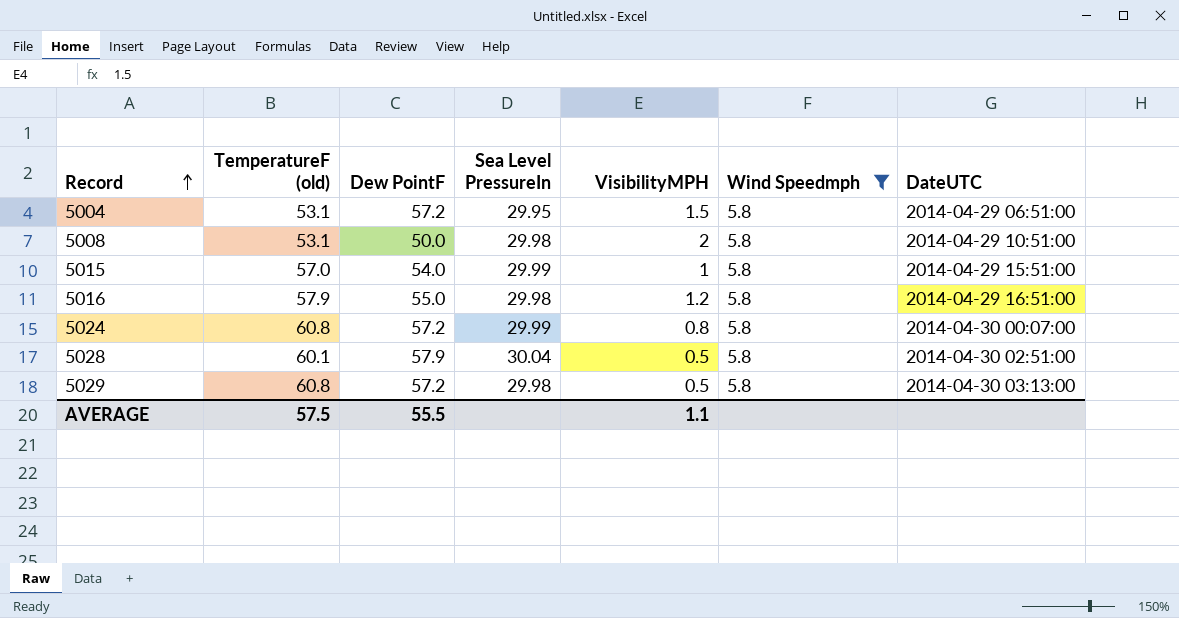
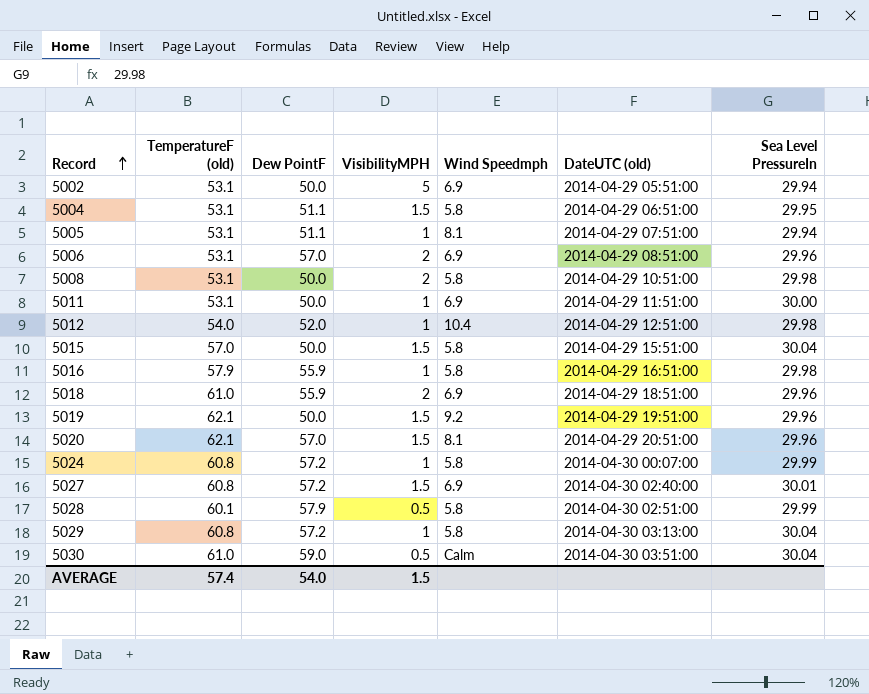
filter: Wind Speedmph = 5.8 -> none
column name: DateUTC -> DateUTC (old)
column Sea Level PressureIn | position: 4 -> 7
5004 | Dew PointF: 57.2 -> 51.1
5015 | Dew PointF: 54.0 -> 50.0
5015 | VisibilityMPH: 1 -> 1.5
5015 | Sea Level PressureIn: 29.99 -> 30.04
5016 | Dew PointF: 55.0 -> 55.9
5016 | VisibilityMPH: 1.2 -> 1
5024 | VisibilityMPH: 0.8 -> 1
5028 | Sea Level PressureIn: 30.04 -> 29.99
5029 | VisibilityMPH: 0.5 -> 1
5029 | Sea Level PressureIn: 29.98 -> 30.04
AVERAGE | TemperatureF (old): 57.5 -> 57.4
AVERAGE | Dew PointF: 55.5 -> 54.0
AVERAGE | VisibilityMPH: 1.1 -> 1.5

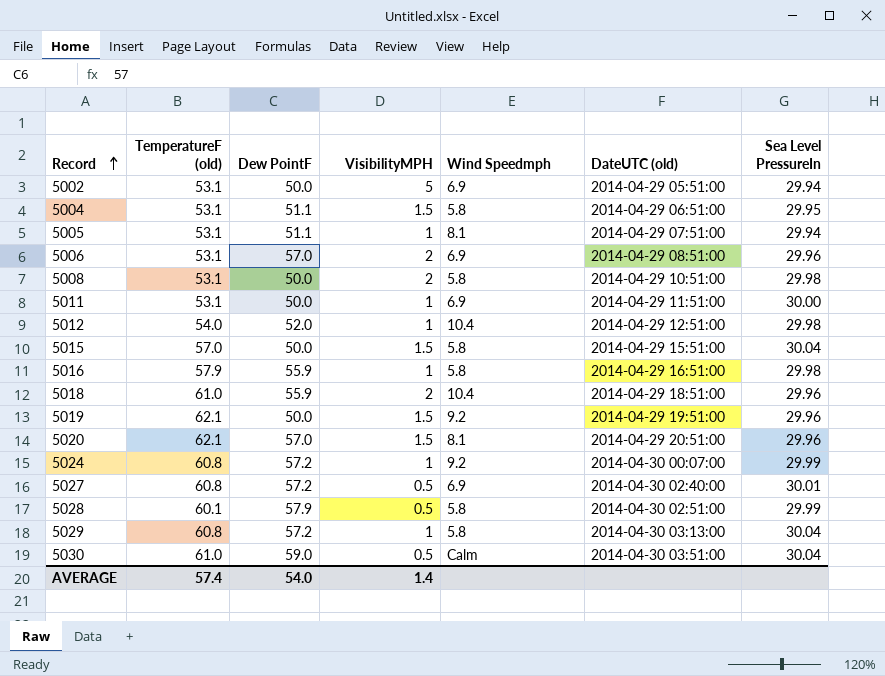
5018 | Wind Speedmph: 6.9 -> 10.4
5024 | Wind Speedmph: 5.8 -> 9.2
5027 | VisibilityMPH: 1.5 -> 0.5
AVERAGE | VisibilityMPH: 1.5 -> 1.4

